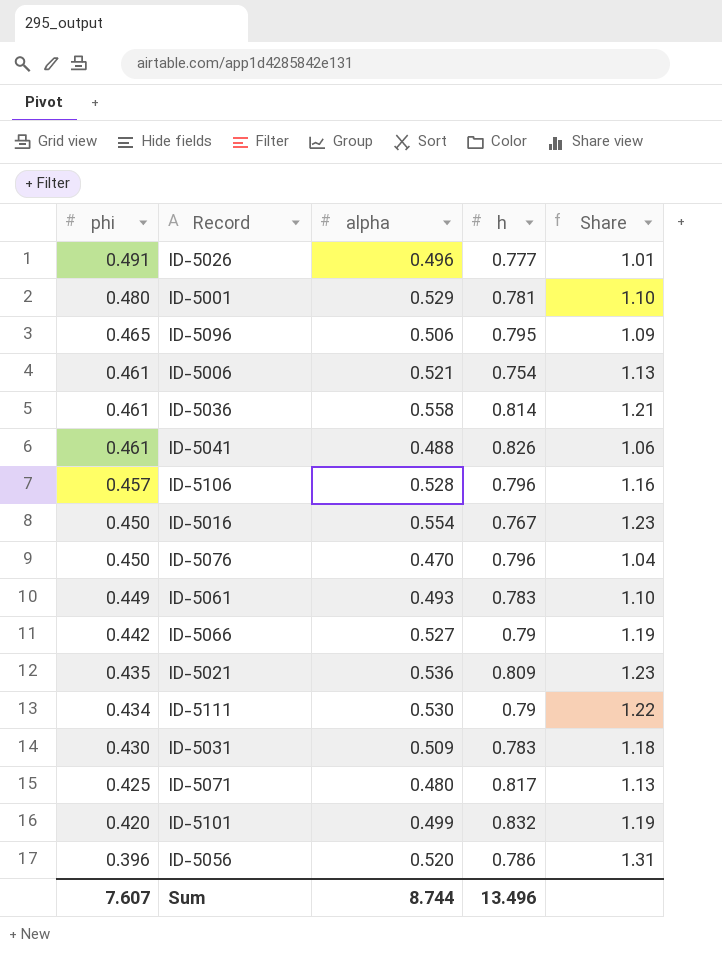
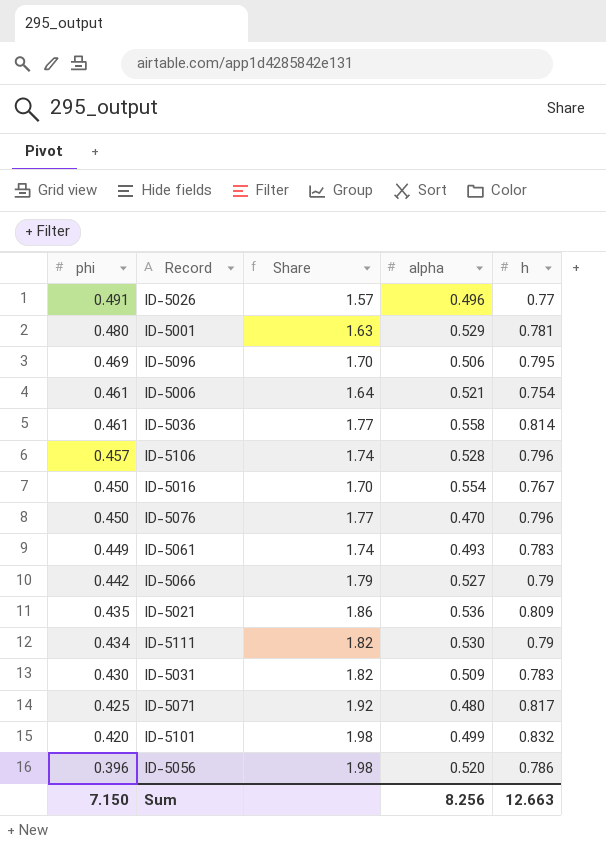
column Share | formula: [alpha] / [phi] -> [h] / [phi]
column Share | position: 5 -> 3
row ID-5041: 0.461 | 0.488 | 0.826 | 1.06 -> none
ID-5026 | h: 0.777 -> 0.77
ID-5096 | phi: 0.465 -> 0.469
Sum | phi: 7.607 -> 7.150
Sum | alpha: 8.744 -> 8.256
Sum | h: 13.496 -> 12.663

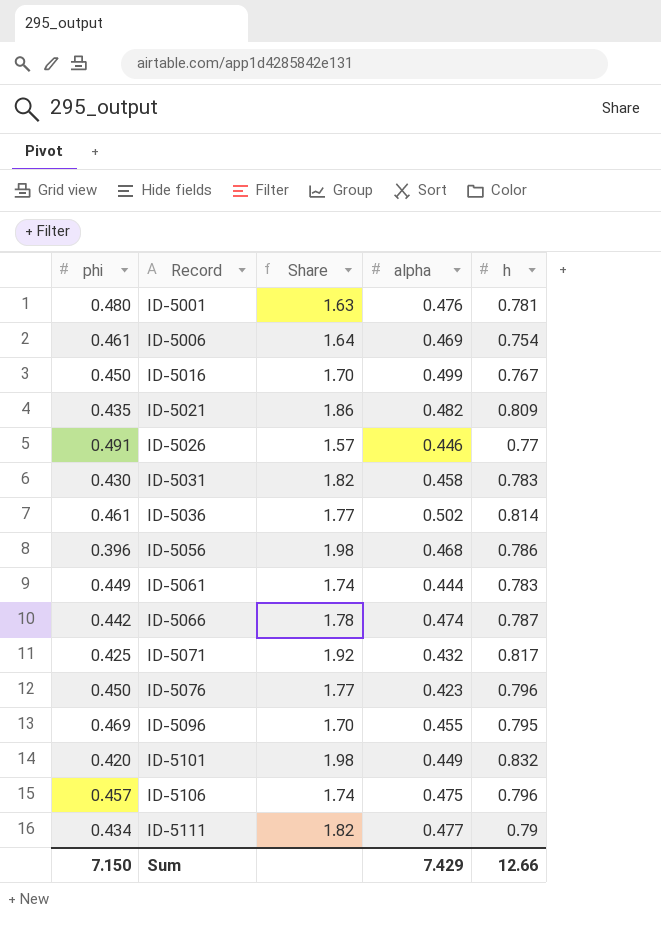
row order: phi descending -> Record ascending
ID-5001 | alpha: 0.529 -> 0.476
ID-5006 | alpha: 0.521 -> 0.469
ID-5016 | alpha: 0.554 -> 0.499
ID-5021 | alpha: 0.536 -> 0.482
ID-5026 | alpha: 0.496 -> 0.446
ID-5031 | alpha: 0.509 -> 0.458
ID-5036 | alpha: 0.558 -> 0.502
ID-5056 | alpha: 0.520 -> 0.468
ID-5061 | alpha: 0.493 -> 0.444
ID-5066 | Share: 1.79 -> 1.78
ID-5066 | alpha: 0.527 -> 0.474
ID-5066 | h: 0.79 -> 0.787
ID-5071 | alpha: 0.480 -> 0.432
ID-5076 | alpha: 0.470 -> 0.423
ID-5096 | alpha: 0.506 -> 0.455
ID-5101 | alpha: 0.499 -> 0.449
ID-5106 | alpha: 0.528 -> 0.475
ID-5111 | alpha: 0.530 -> 0.477
Sum | alpha: 8.256 -> 7.429
Sum | h: 12.663 -> 12.66

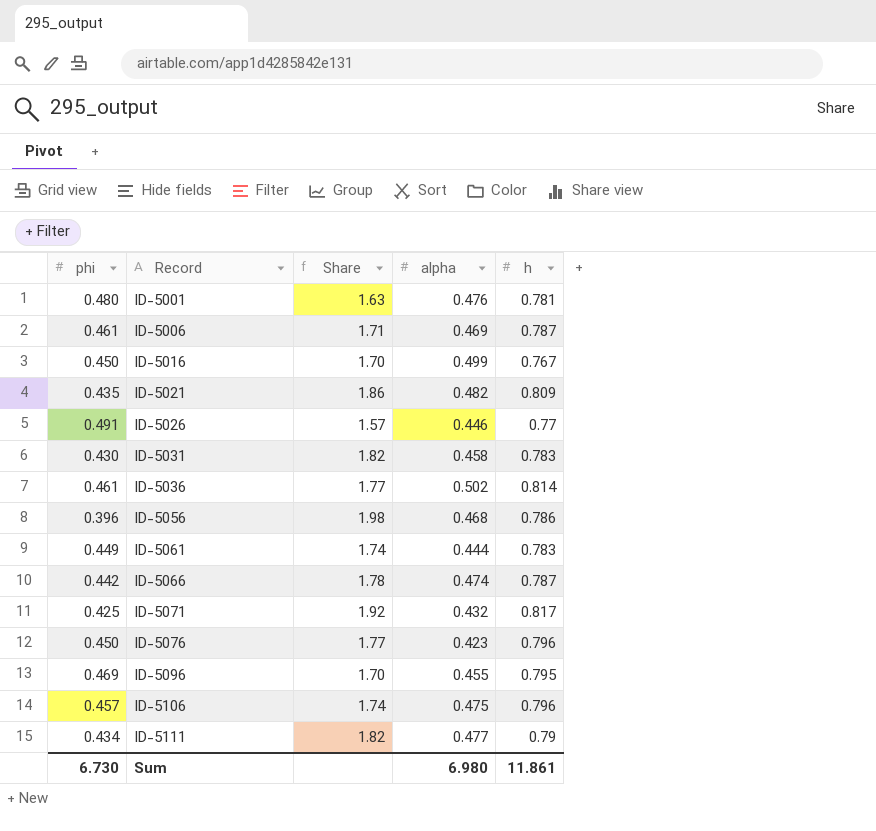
row ID-5101: 0.420 | 1.98 | 0.449 | 0.832 -> none
ID-5006 | Share: 1.64 -> 1.71
ID-5006 | h: 0.754 -> 0.787
Sum | phi: 7.150 -> 6.730
Sum | alpha: 7.429 -> 6.980
Sum | h: 12.66 -> 11.861

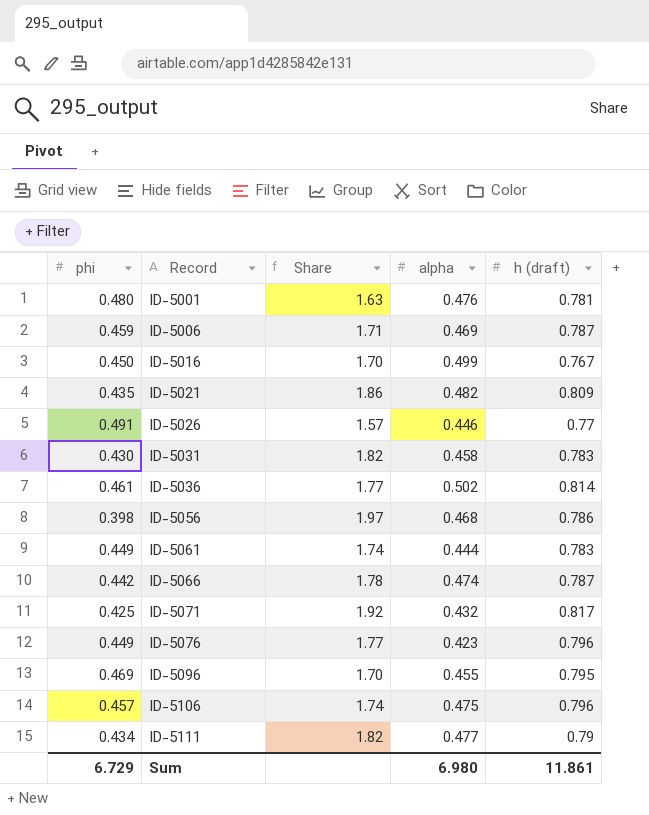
column name: h -> h (draft)
ID-5006 | phi: 0.461 -> 0.459
ID-5056 | phi: 0.396 -> 0.398
ID-5056 | Share: 1.98 -> 1.97
ID-5076 | phi: 0.450 -> 0.449
Sum | phi: 6.730 -> 6.729

